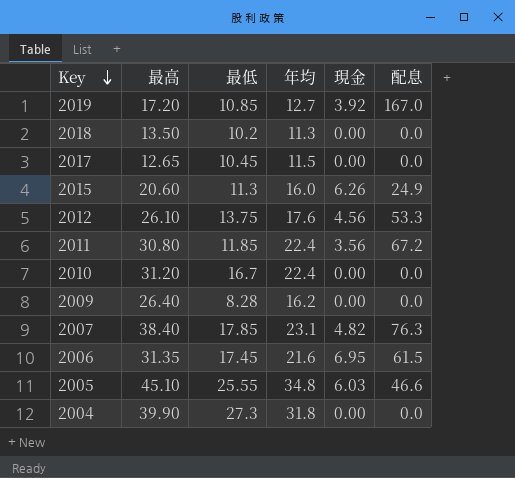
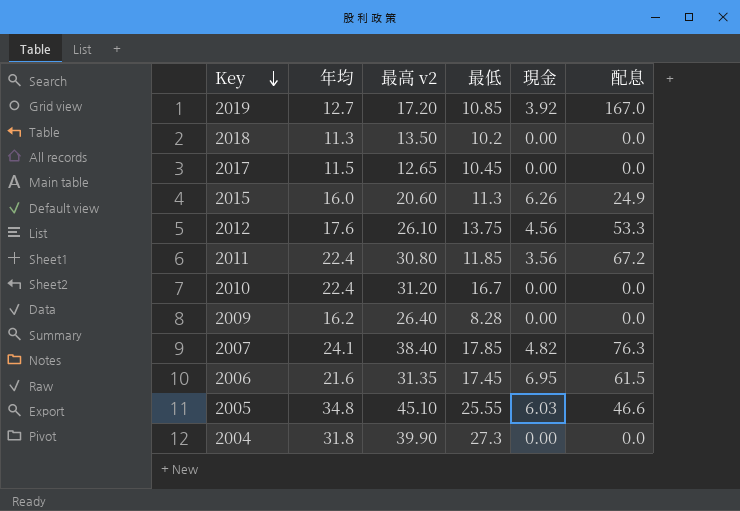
column 年均 | position: 4 -> 2
column name: 最高 -> 最高 v2
2007 | 年均: 23.1 -> 24.1

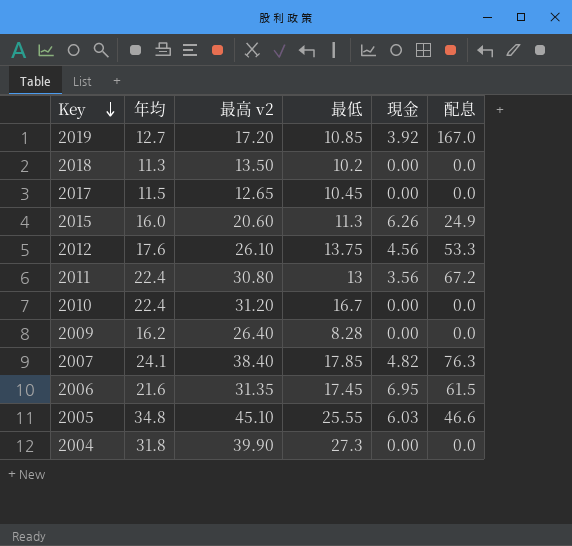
2011 | 最低: 11.85 -> 13

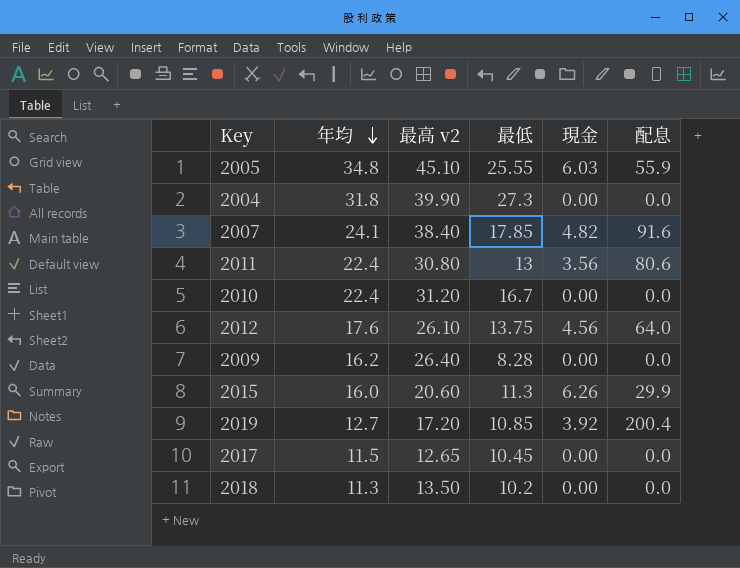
row order: Key descending -> 年均 descending
row 2006: 21.6 | 31.35 | 17.45 | 6.95 | 61.5 -> none
2005 | 配息: 46.6 -> 55.9
2007 | 配息: 76.3 -> 91.6
2011 | 配息: 67.2 -> 80.6
2012 | 配息: 53.3 -> 64.0
2015 | 配息: 24.9 -> 29.9
2019 | 配息: 167.0 -> 200.4

